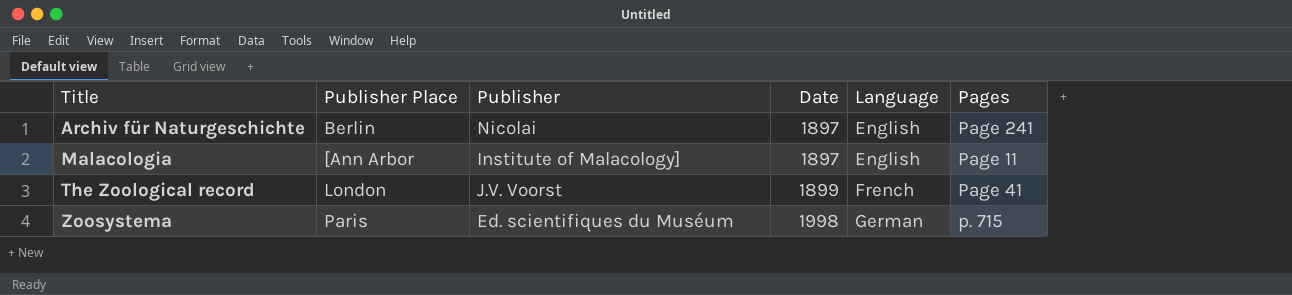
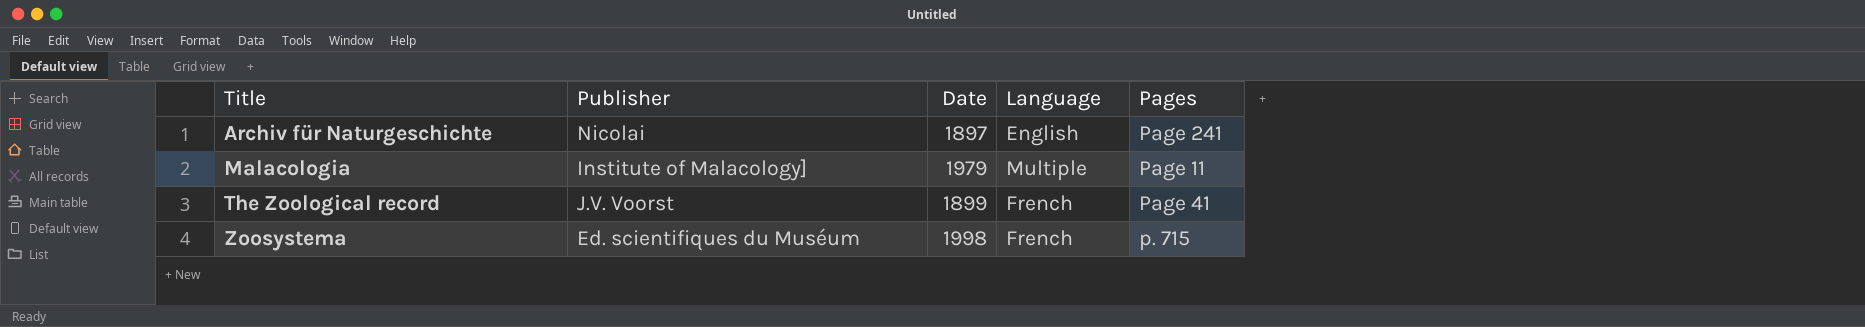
column Publisher Place | position: 2 -> none
Malacologia | Date: 1897 -> 1979
Malacologia | Language: English -> Multiple
Zoosystema | Language: German -> French

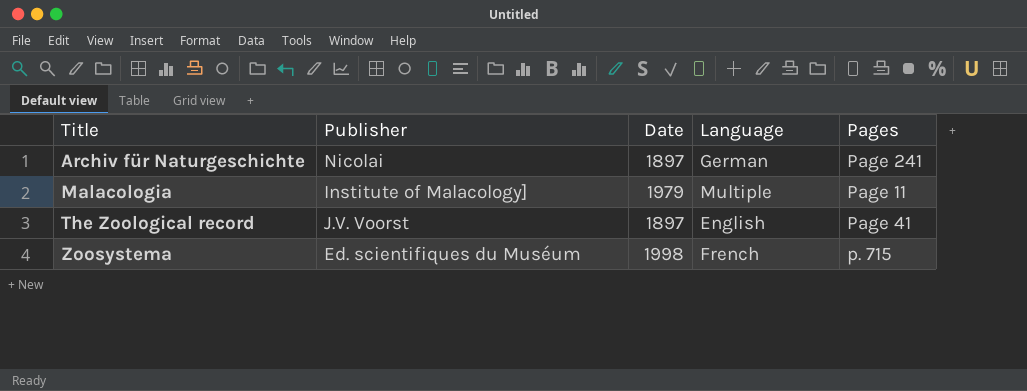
Archiv für Naturgeschichte | Language: English -> German
The Zoological record | Date: 1899 -> 1897
The Zoological record | Language: French -> English

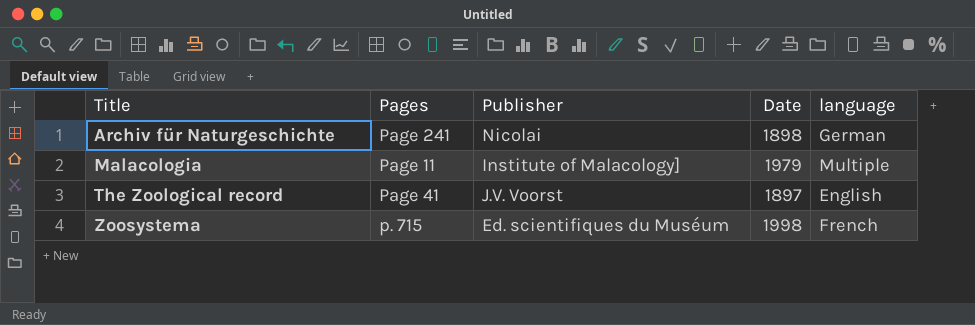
column Pages | position: 5 -> 2
column name: Language -> language
Archiv für Naturgeschichte | Date: 1897 -> 1898

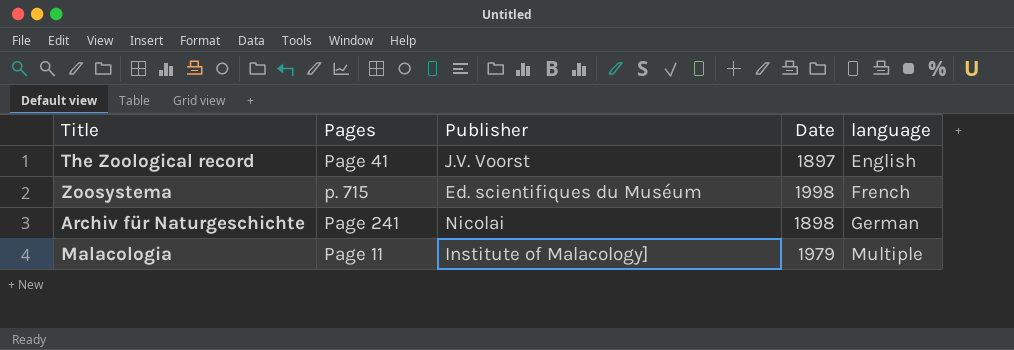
row order: Title ascending -> language ascending

